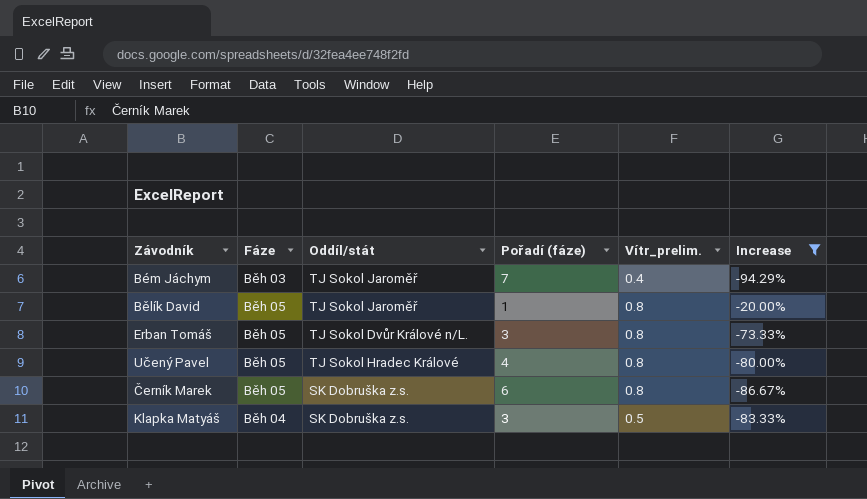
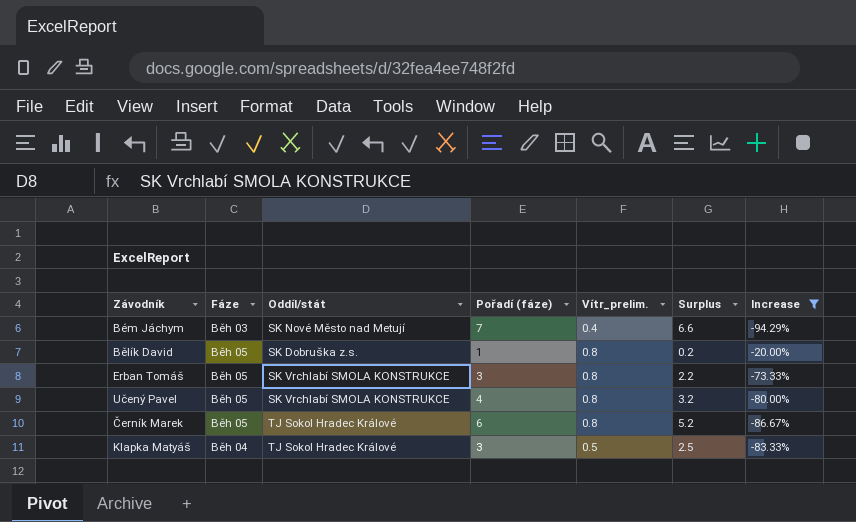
column Surplus | formula: none -> [Pořadí (fáze)] - [Vítr_prelim.]
Bém Jáchym | Oddíl/stát: TJ Sokol Jaroměř -> SK Nové Město nad Metují
Bělík David | Oddíl/stát: TJ Sokol Jaroměř -> SK Dobruška z.s.
Erban Tomáš | Oddíl/stát: TJ Sokol Dvůr Králové n/L. -> SK Vrchlabí SMOLA KONSTRUKCE
Učený Pavel | Oddíl/stát: TJ Sokol Hradec Králové -> SK Vrchlabí SMOLA KONSTRUKCE
Černík Marek | Oddíl/stát: SK Dobruška z.s. -> TJ Sokol Hradec Králové
Klapka Matyáš | Oddíl/stát: SK Dobruška z.s. -> TJ Sokol Hradec Králové

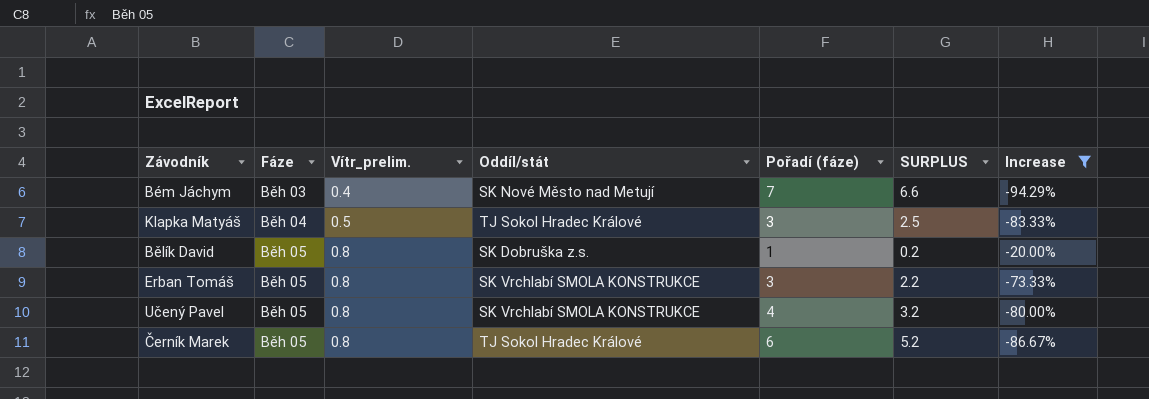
row order: none -> Fáze ascending
column Vítr_prelim. | position: 5 -> 3
column name: Surplus -> SURPLUS

